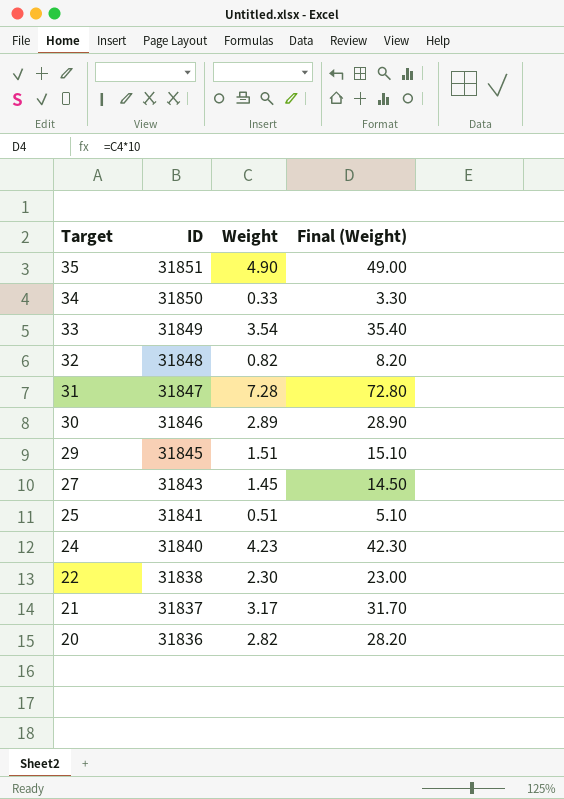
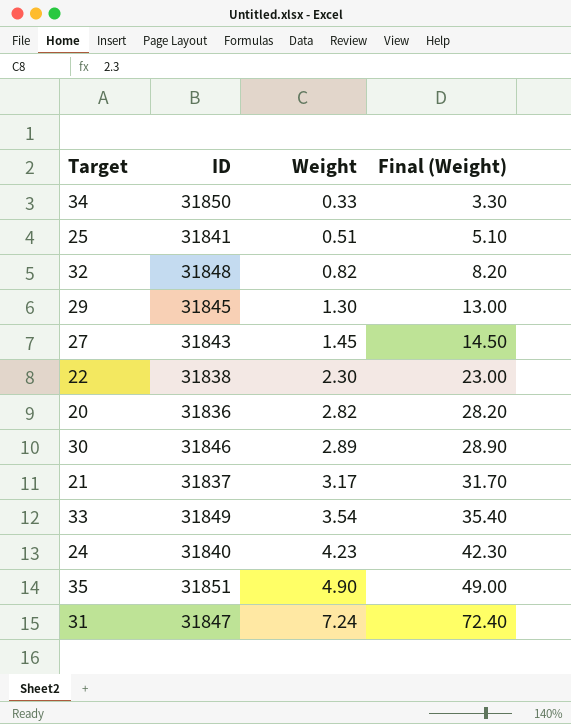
row order: Target descending -> Weight ascending
29 | Weight: 1.51 -> 1.30
29 | Final (Weight): 15.10 -> 13.00
31 | Weight: 7.28 -> 7.24
31 | Final (Weight): 72.80 -> 72.40

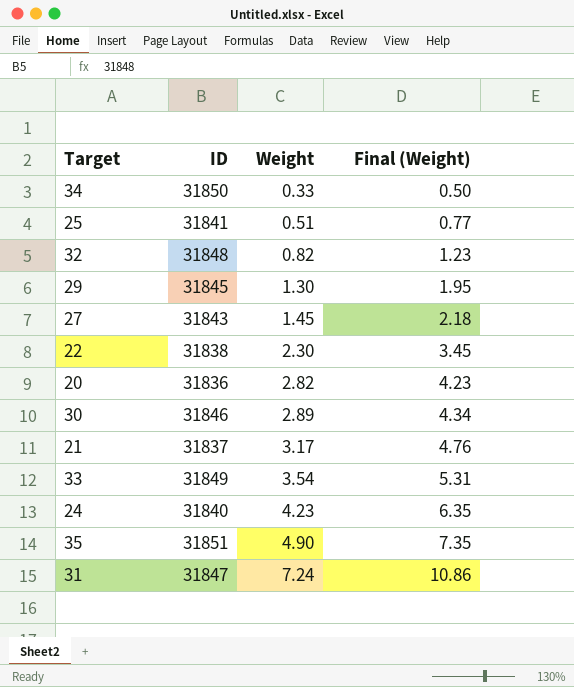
column Final (Weight) | formula: [Weight] * 10 -> [Weight] * 1.5

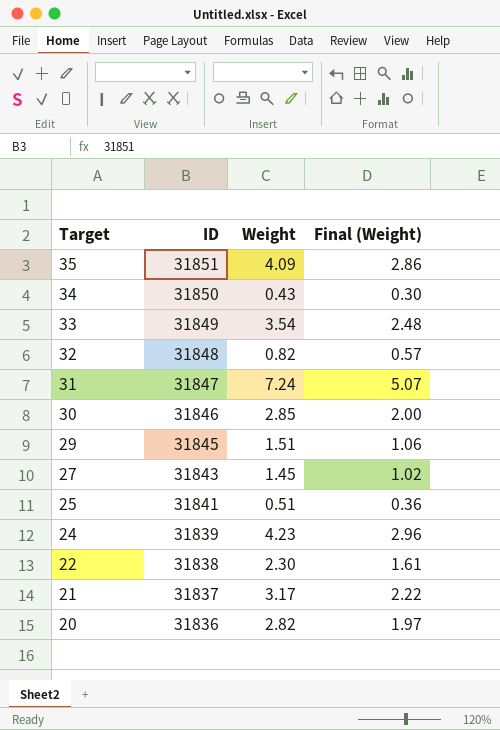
row order: Weight ascending -> Target descending
column Final (Weight) | formula: [Weight] * 1.5 -> [Weight] * 0.7
35 | Weight: 4.90 -> 4.09
34 | Weight: 0.33 -> 0.43
30 | Weight: 2.89 -> 2.85
29 | Weight: 1.30 -> 1.51
24 | ID: 31840 -> 31839

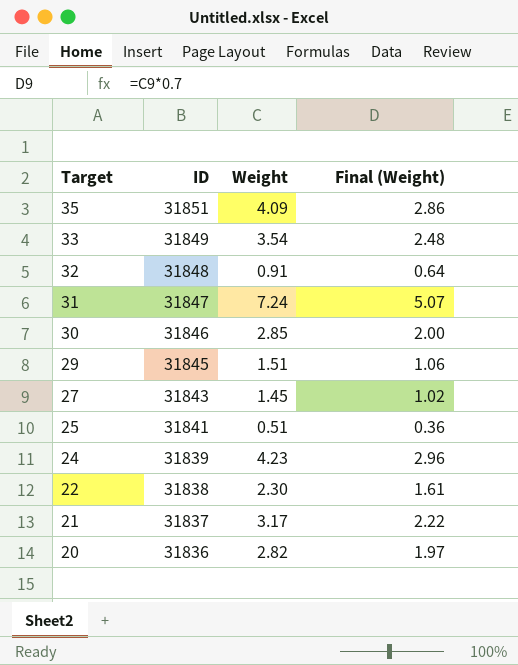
row 34: 31850 | 0.43 | 0.30 -> none
32 | Weight: 0.82 -> 0.91
32 | Final (Weight): 0.57 -> 0.64

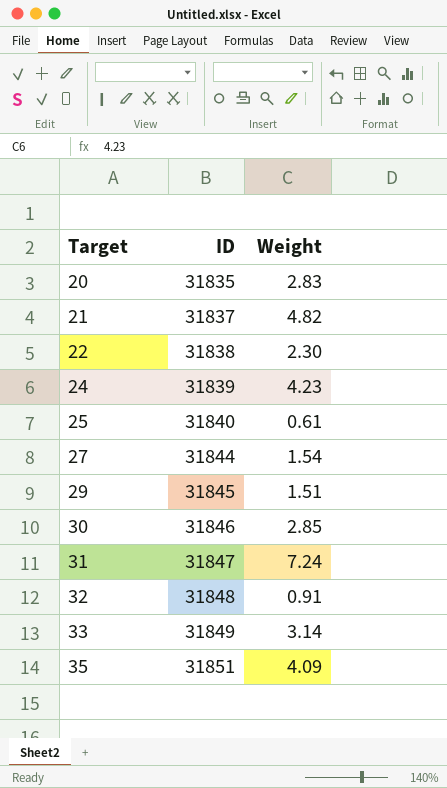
row order: Target descending -> Target ascending
column Final (Weight) | formula: [Weight] * 0.7 -> none
20 | ID: 31836 -> 31835
20 | Weight: 2.82 -> 2.83
21 | Weight: 3.17 -> 4.82
25 | ID: 31841 -> 31840
25 | Weight: 0.51 -> 0.61
27 | ID: 31843 -> 31844
27 | Weight: 1.45 -> 1.54
33 | Weight: 3.54 -> 3.14

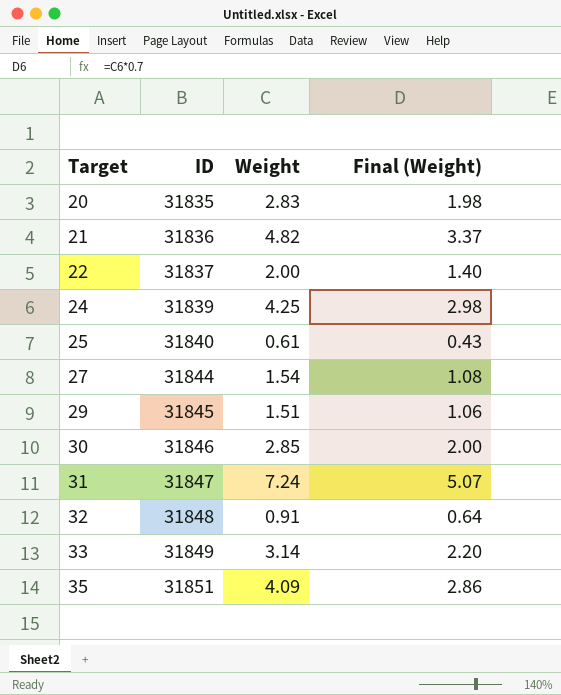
column Final (Weight) | formula: none -> [Weight] * 0.7
21 | ID: 31837 -> 31836
22 | ID: 31838 -> 31837
22 | Weight: 2.30 -> 2.00
24 | Weight: 4.23 -> 4.25

